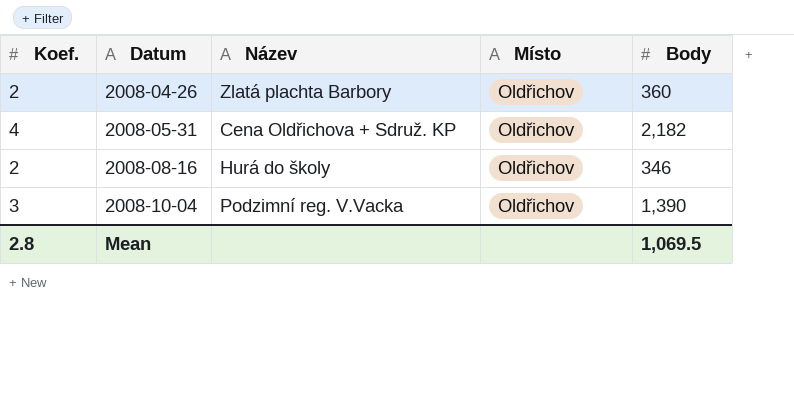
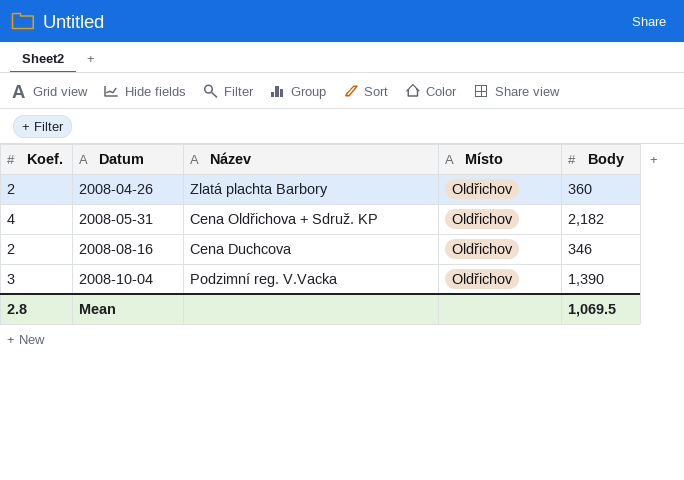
2008-08-16 | Název: Hurá do školy -> Cena Duchcova

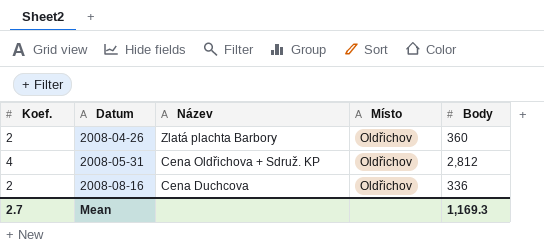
row 2008-10-04: 3 | Podzimní reg. V.Vacka | Oldřichov | 1,390 -> none
2008-05-31 | Body: 2,182 -> 2,812
2008-08-16 | Body: 346 -> 336
Mean | Koef.: 2.8 -> 2.7
Mean | Body: 1,069.5 -> 1,169.3

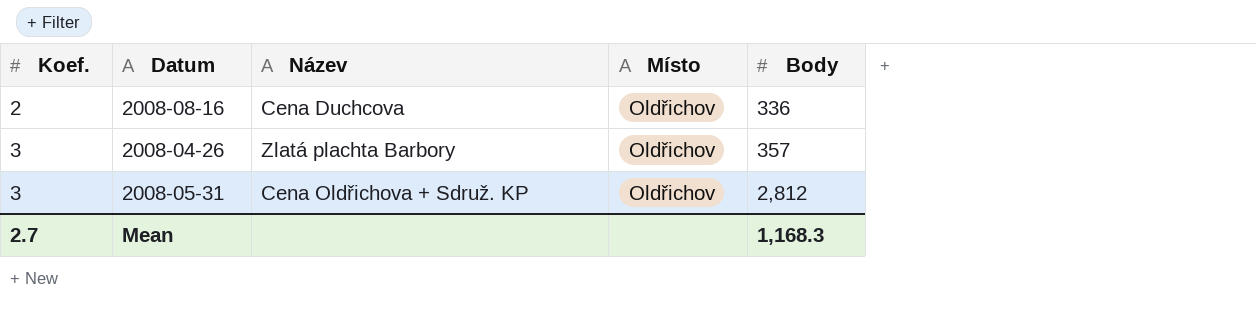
row order: Datum ascending -> Koef. ascending
2008-04-26 | Koef.: 2 -> 3
2008-04-26 | Body: 360 -> 357
2008-05-31 | Koef.: 4 -> 3
Mean | Body: 1,169.3 -> 1,168.3

